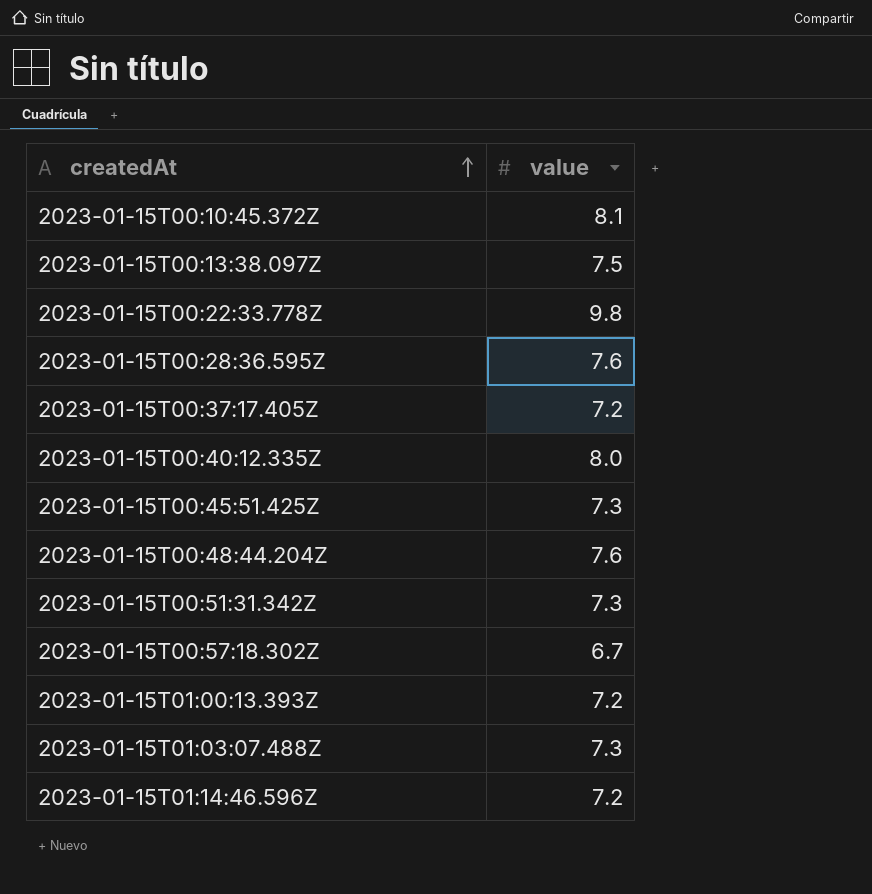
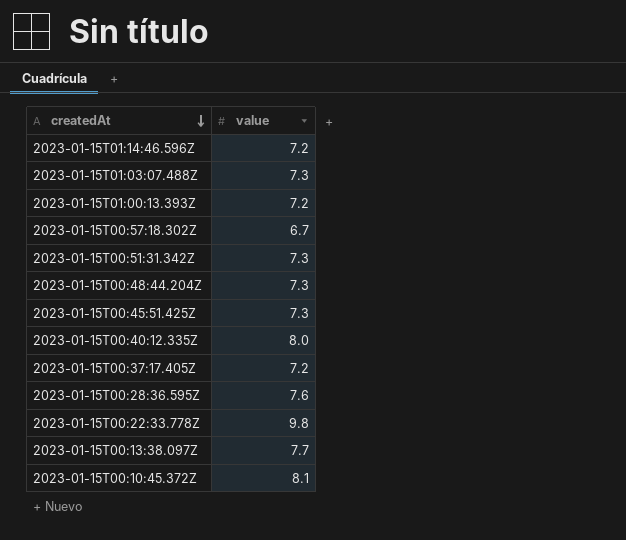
row order: createdAt ascending -> createdAt descending
2023-01-15T00:48:44.204Z | value: 7.6 -> 7.3
2023-01-15T00:13:38.097Z | value: 7.5 -> 7.7

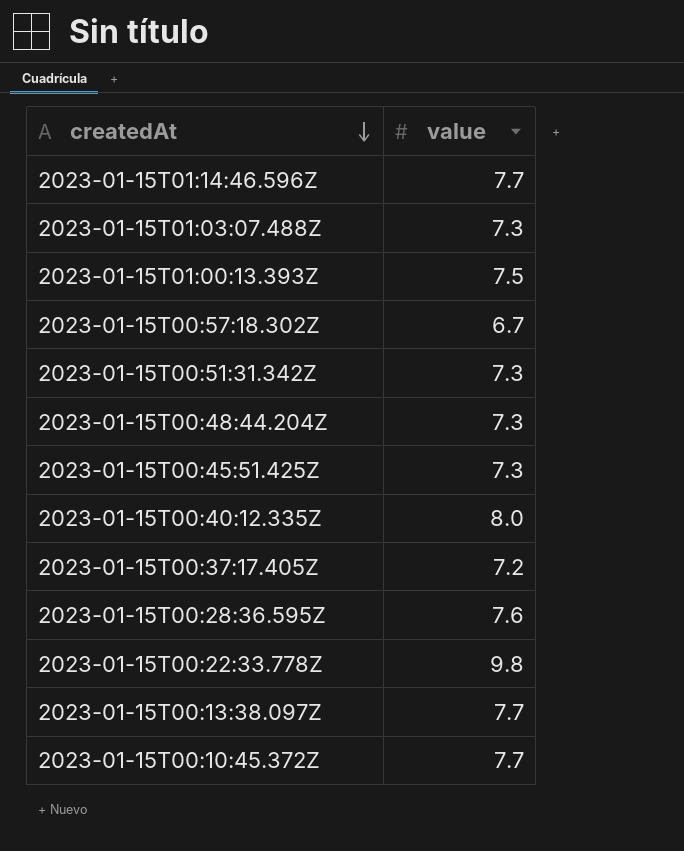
2023-01-15T01:14:46.596Z | value: 7.2 -> 7.7
2023-01-15T01:00:13.393Z | value: 7.2 -> 7.5
2023-01-15T00:10:45.372Z | value: 8.1 -> 7.7

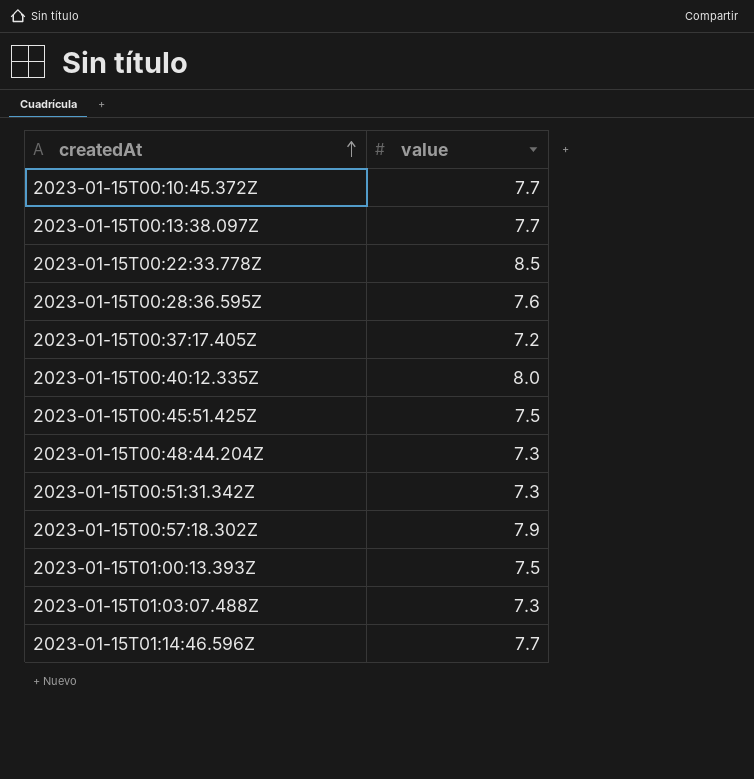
row order: createdAt descending -> createdAt ascending
2023-01-15T00:22:33.778Z | value: 9.8 -> 8.5
2023-01-15T00:45:51.425Z | value: 7.3 -> 7.5
2023-01-15T00:57:18.302Z | value: 6.7 -> 7.9

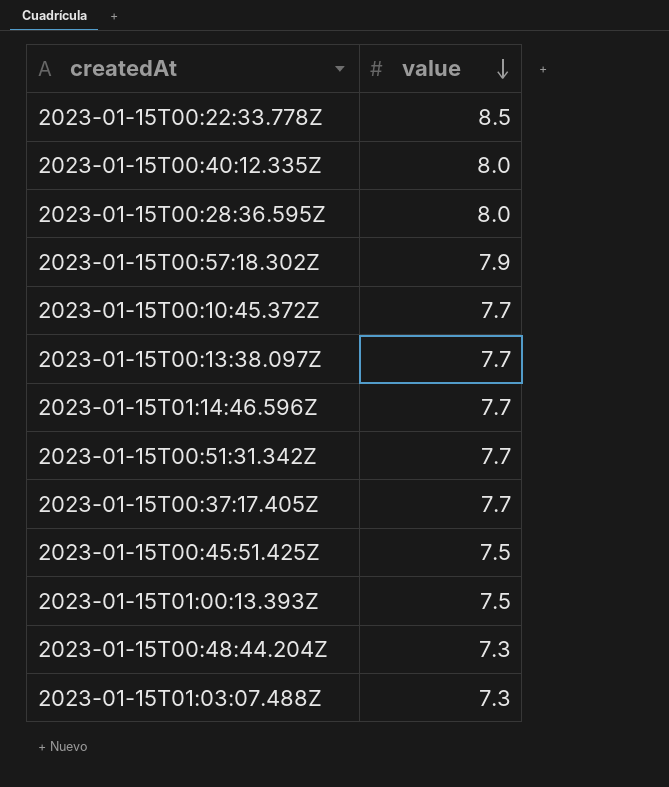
row order: createdAt ascending -> value descending
2023-01-15T00:28:36.595Z | value: 7.6 -> 8.0
2023-01-15T00:51:31.342Z | value: 7.3 -> 7.7
2023-01-15T00:37:17.405Z | value: 7.2 -> 7.7

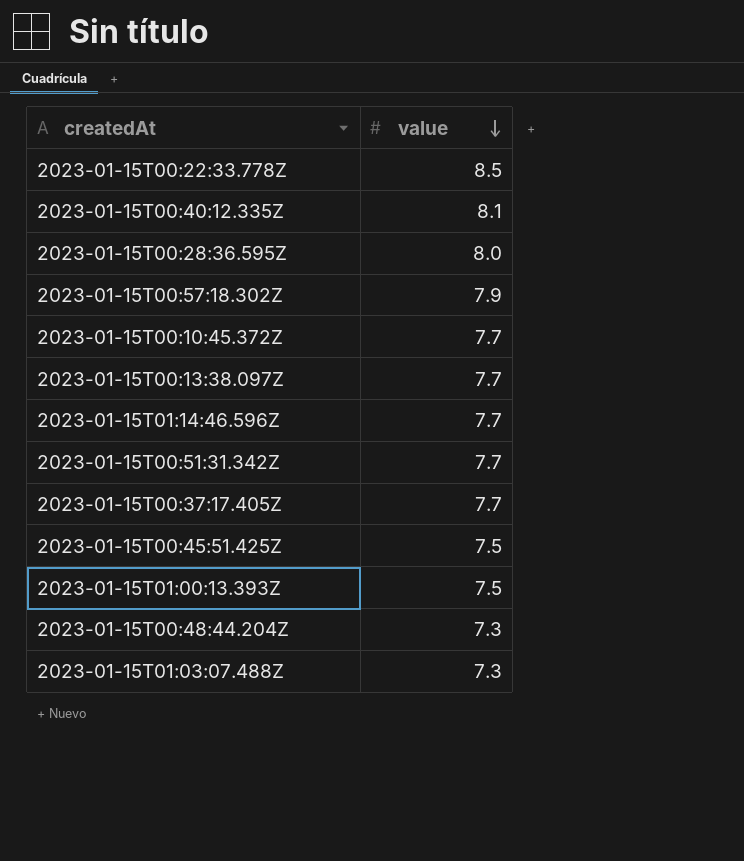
2023-01-15T00:40:12.335Z | value: 8.0 -> 8.1

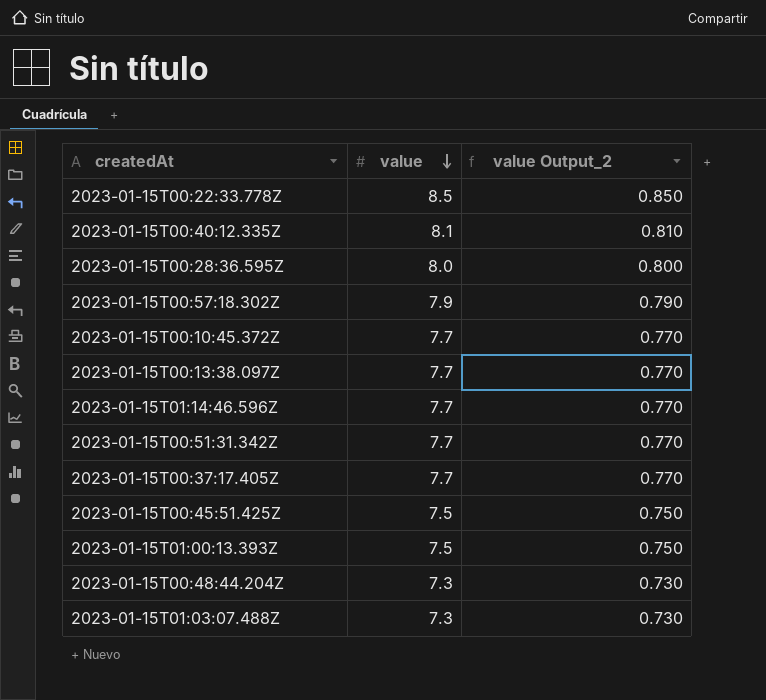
column value Output_2 | formula: none -> [value] * 0.1

